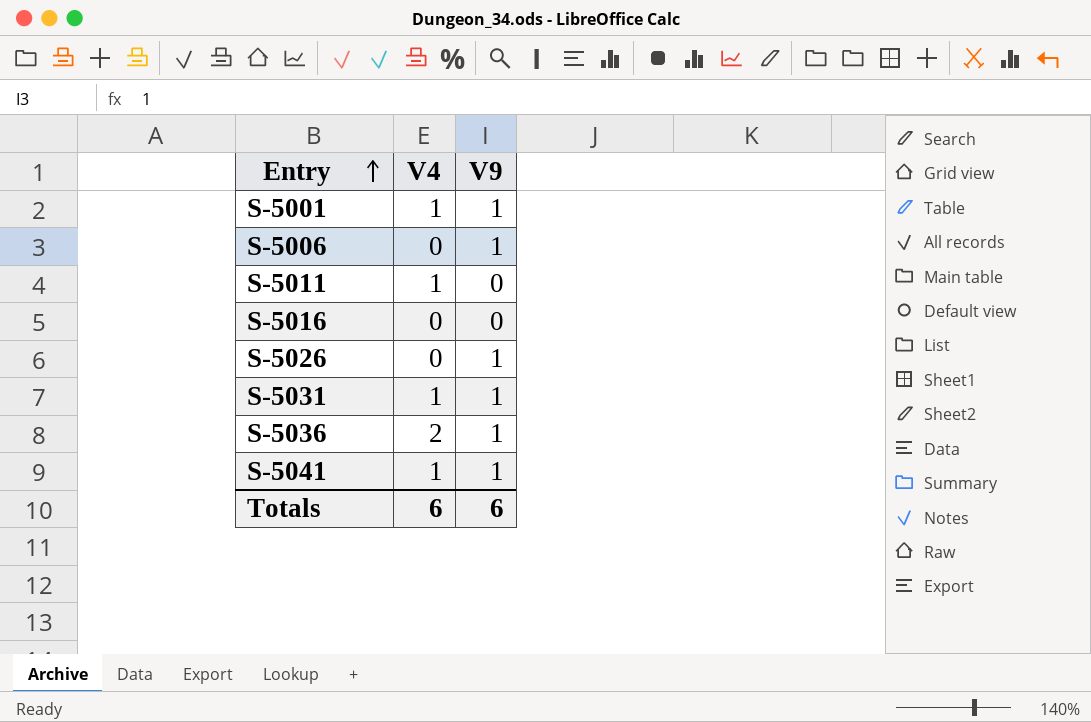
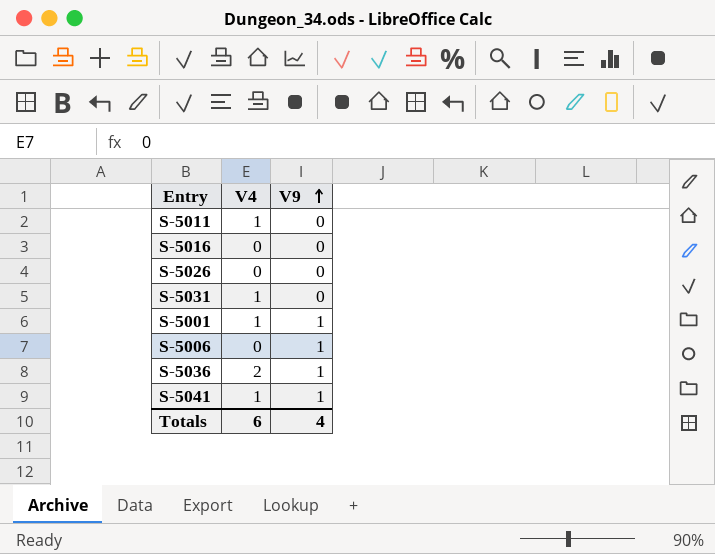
row order: Entry ascending -> V9 ascending
S-5026 | V9: 1 -> 0
S-5031 | V9: 1 -> 0
Totals | V9: 6 -> 4

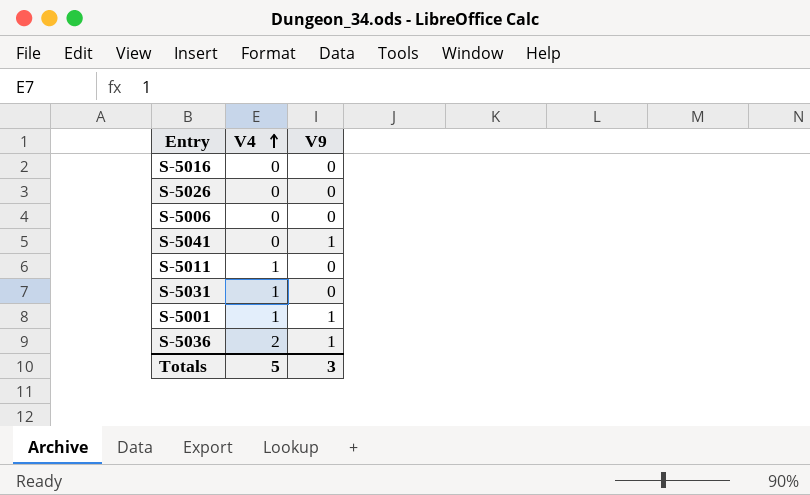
row order: V9 ascending -> V4 ascending
S-5006 | V9: 1 -> 0
S-5041 | V4: 1 -> 0
Totals | V4: 6 -> 5
Totals | V9: 4 -> 3

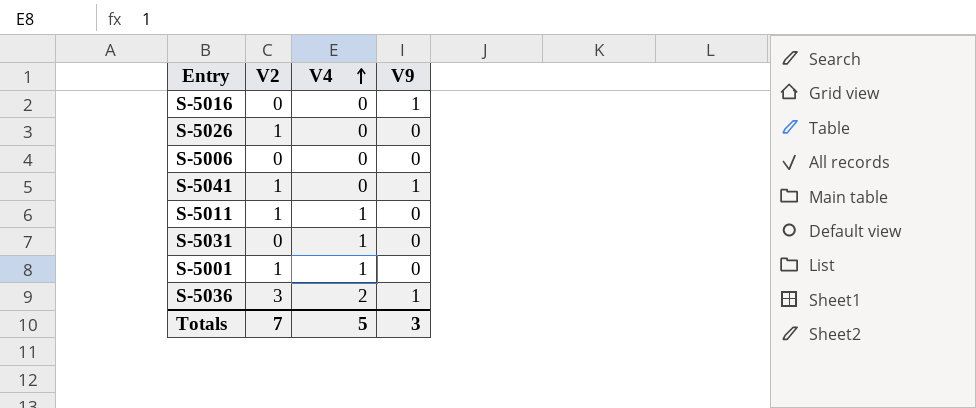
column V2 | position: none -> 2
S-5016 | V9: 0 -> 1
S-5001 | V9: 1 -> 0

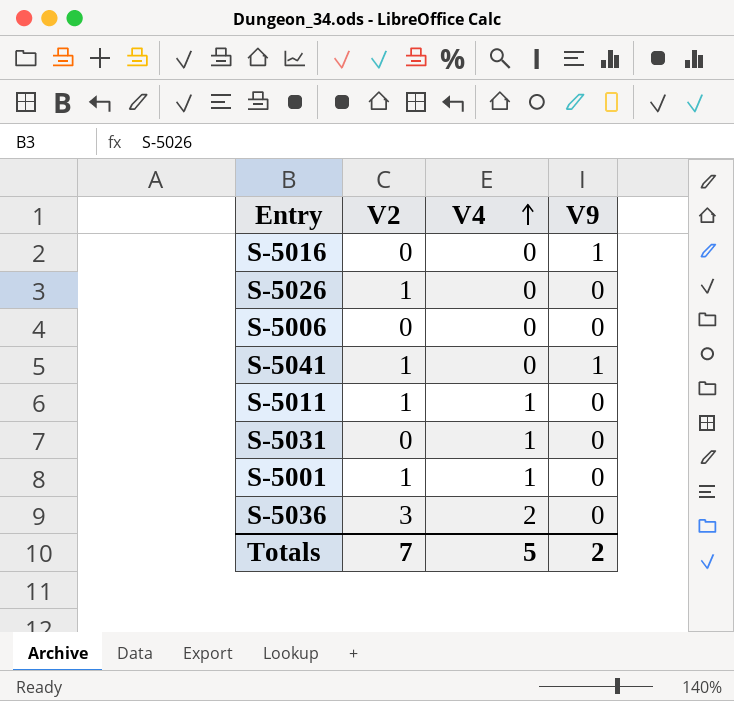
S-5036 | V9: 1 -> 0
Totals | V9: 3 -> 2

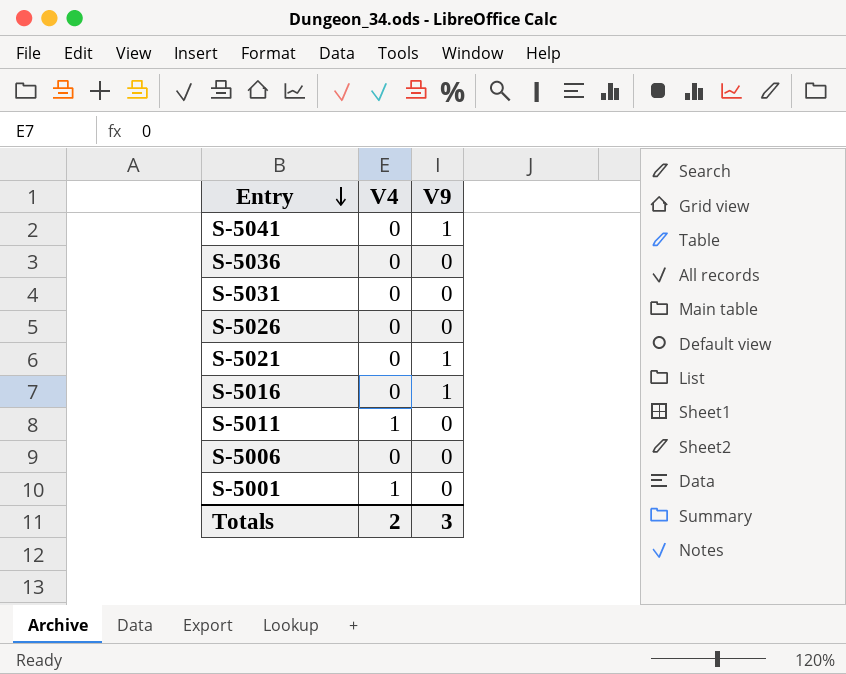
row order: V4 ascending -> Entry descending
column V2 | position: 2 -> none
S-5036 | V4: 2 -> 0
S-5031 | V4: 1 -> 0
row S-5021: none -> 0 | 1
Totals | V4: 5 -> 2
Totals | V9: 2 -> 3

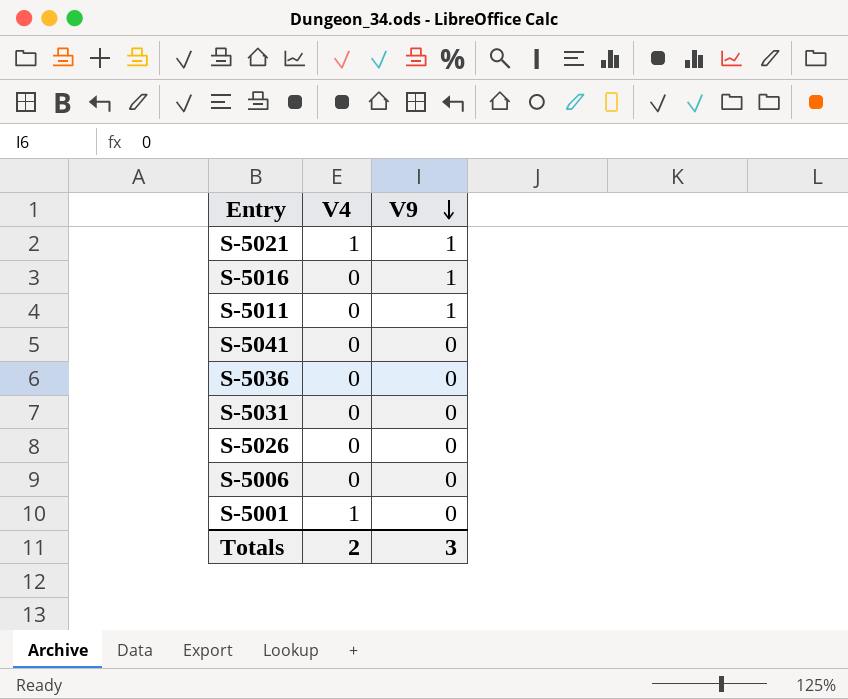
row order: Entry descending -> V9 descending
S-5021 | V4: 0 -> 1
S-5011 | V4: 1 -> 0
S-5011 | V9: 0 -> 1
S-5041 | V9: 1 -> 0

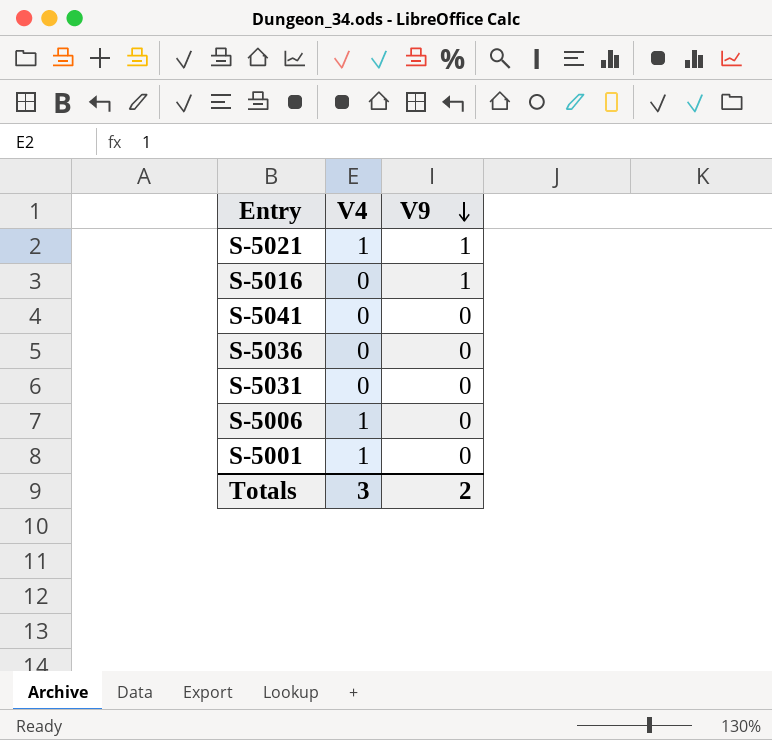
row S-5011: 0 | 1 -> none
row S-5026: 0 | 0 -> none
S-5006 | V4: 0 -> 1
Totals | V4: 2 -> 3
Totals | V9: 3 -> 2

